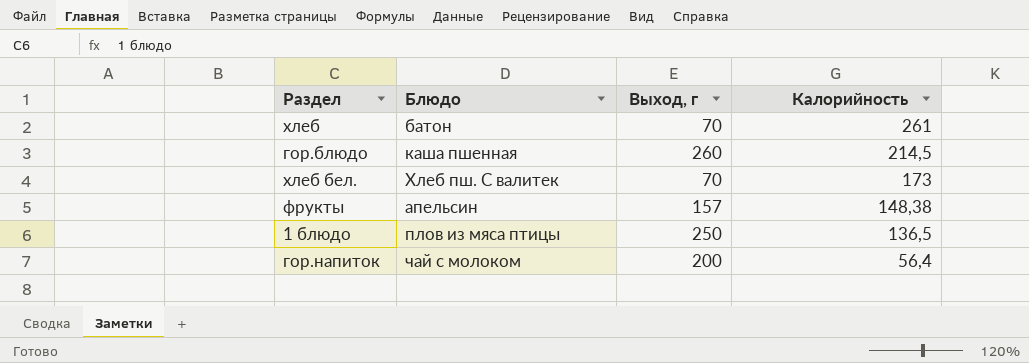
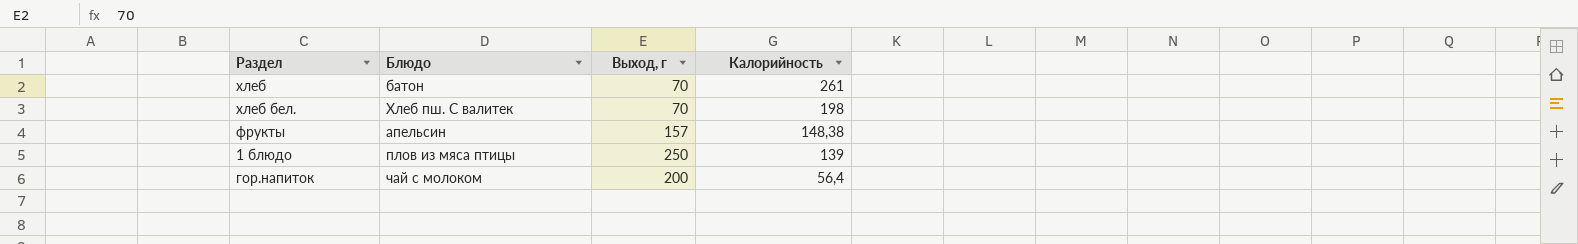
row гор.блюдо: каша пшенная | 260 | 214,5 -> none
хлеб бел. | Калорийность: 173 -> 198
1 блюдо | Калорийность: 136,5 -> 139

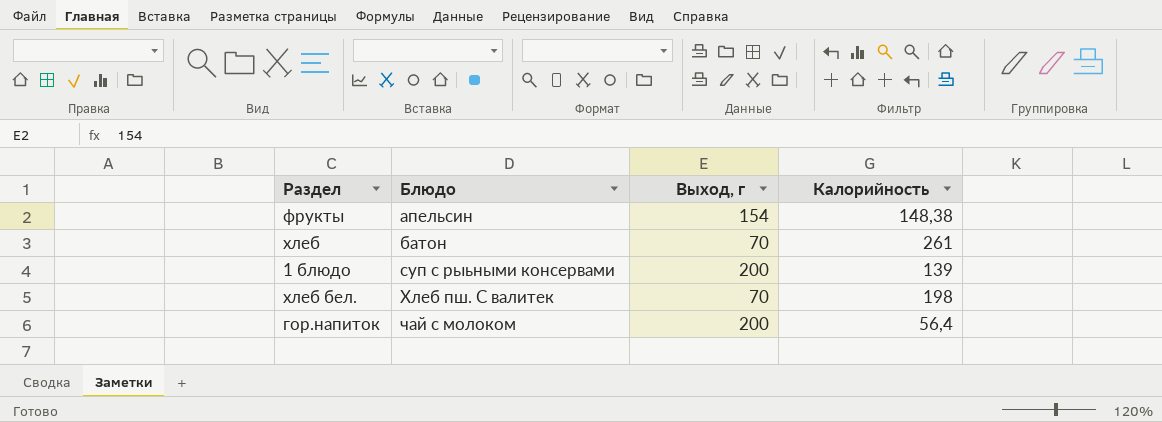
row order: Калорийность descending -> Блюдо ascending
фрукты | Выход, г: 157 -> 154
1 блюдо | Блюдо: плов из мяса птицы -> суп с рыьными консервами
1 блюдо | Выход, г: 250 -> 200

